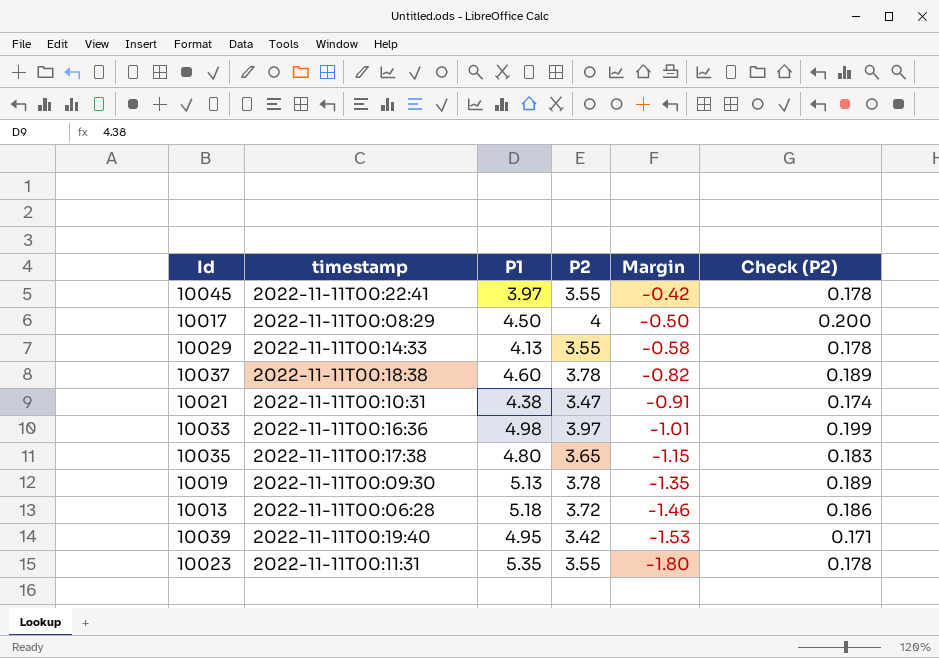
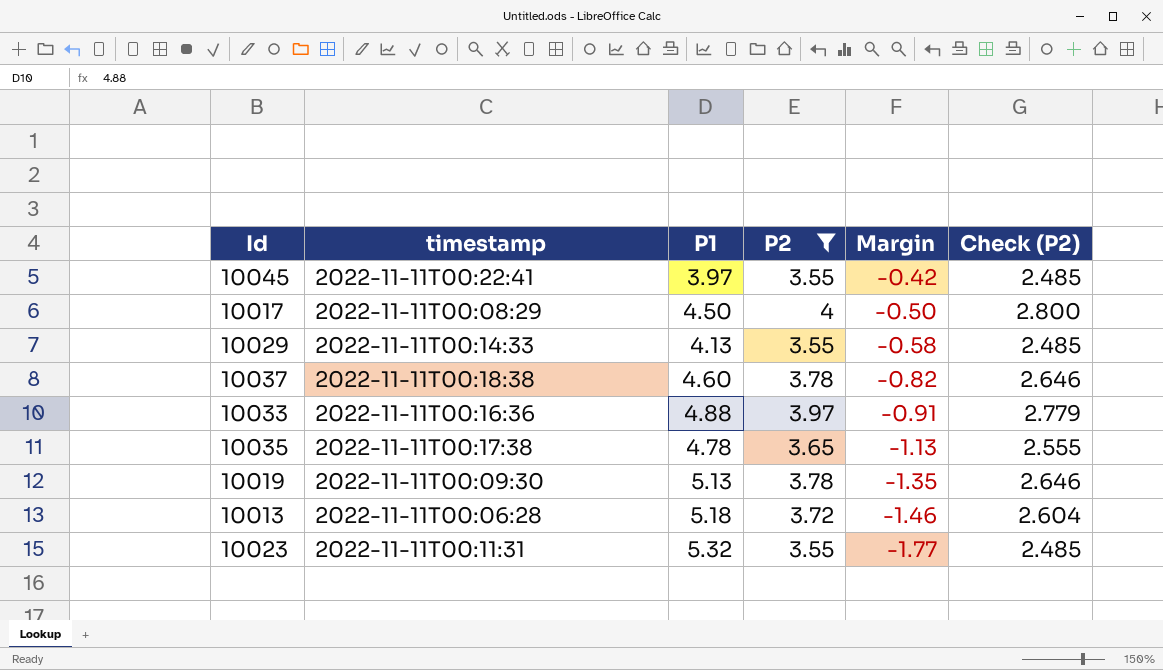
filter: none -> P2 >= 3.55
column Check (P2) | formula: [P2] * 0.05 -> [P2] * 0.7
10033 | P1: 4.98 -> 4.88
10033 | Margin: -1.01 -> -0.91
10035 | P1: 4.80 -> 4.78
10035 | Margin: -1.15 -> -1.13
10023 | P1: 5.35 -> 5.32
10023 | Margin: -1.80 -> -1.77

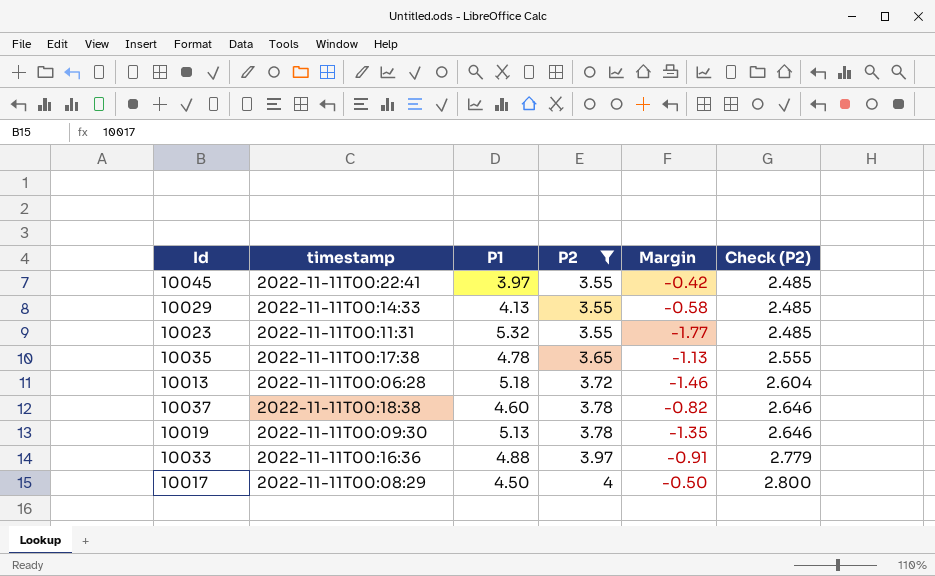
row order: Margin descending -> P2 ascending

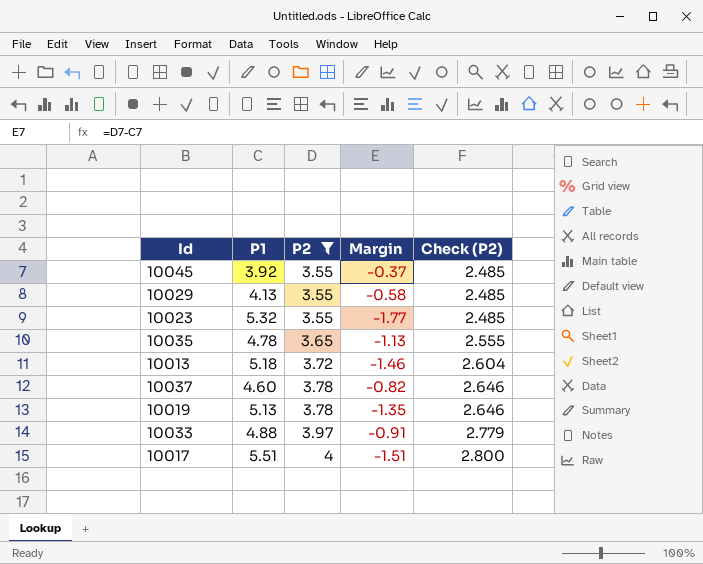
column timestamp | position: 2 -> none
10045 | P1: 3.97 -> 3.92
10045 | Margin: -0.42 -> -0.37
10017 | P1: 4.50 -> 5.51
10017 | Margin: -0.50 -> -1.51

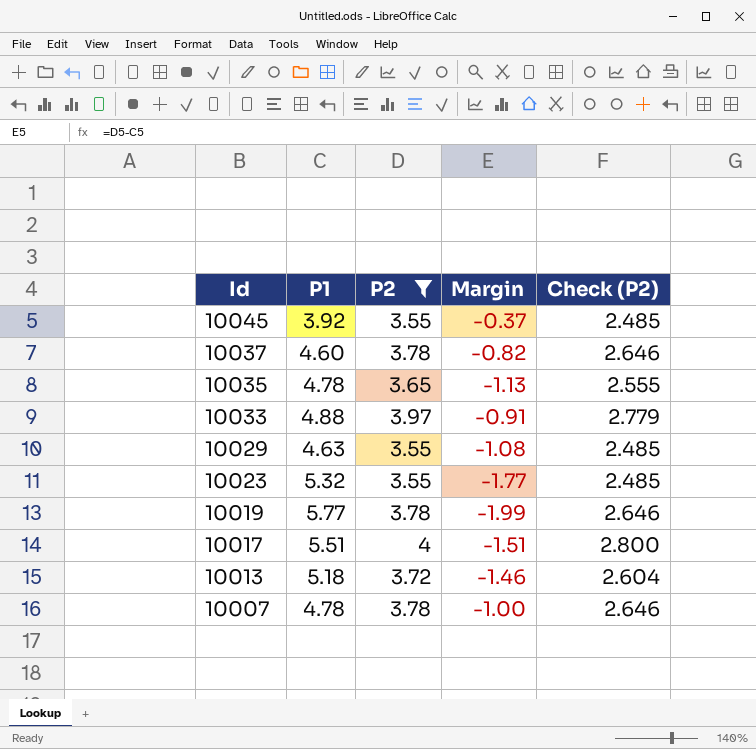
row order: P2 ascending -> Id descending
10029 | P1: 4.13 -> 4.63
10029 | Margin: -0.58 -> -1.08
10019 | P1: 5.13 -> 5.77
10019 | Margin: -1.35 -> -1.99
row 10007: none -> 4.78 | 3.78 | -1.00 | 2.646

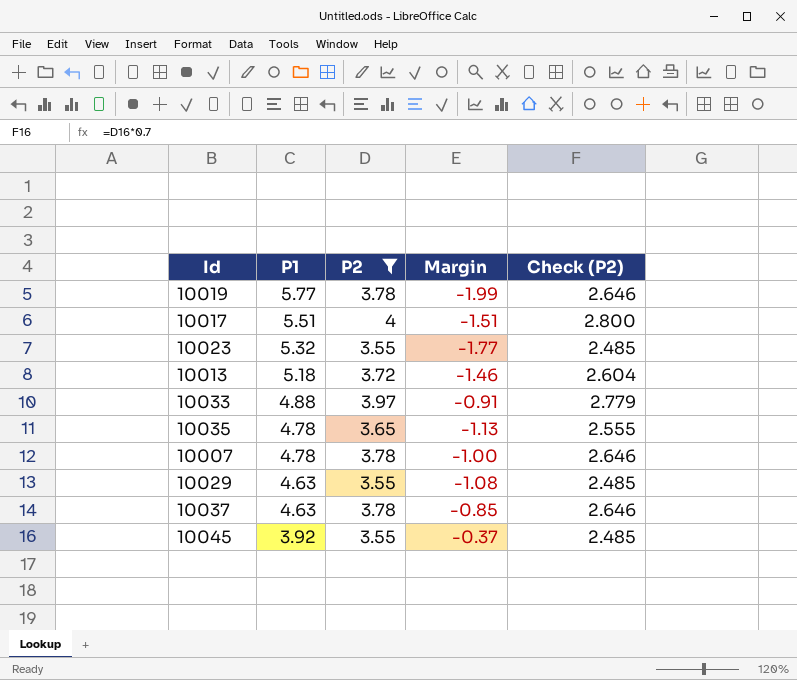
row order: Id descending -> P1 descending
10037 | P1: 4.60 -> 4.63
10037 | Margin: -0.82 -> -0.85

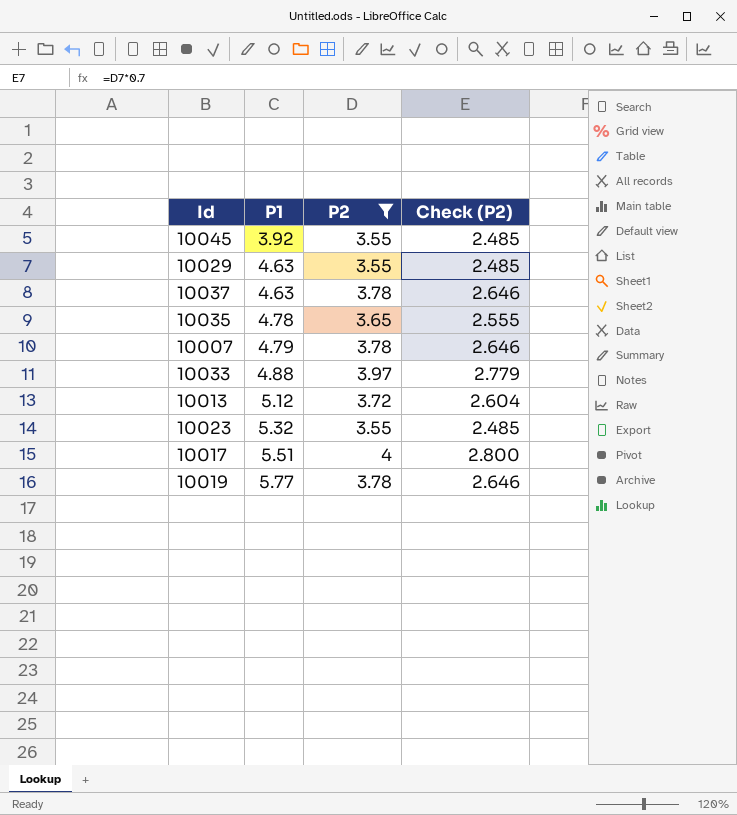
row order: P1 descending -> P1 ascending
column Margin | formula: [P2] - [P1] -> none
10007 | P1: 4.78 -> 4.79
10013 | P1: 5.18 -> 5.12

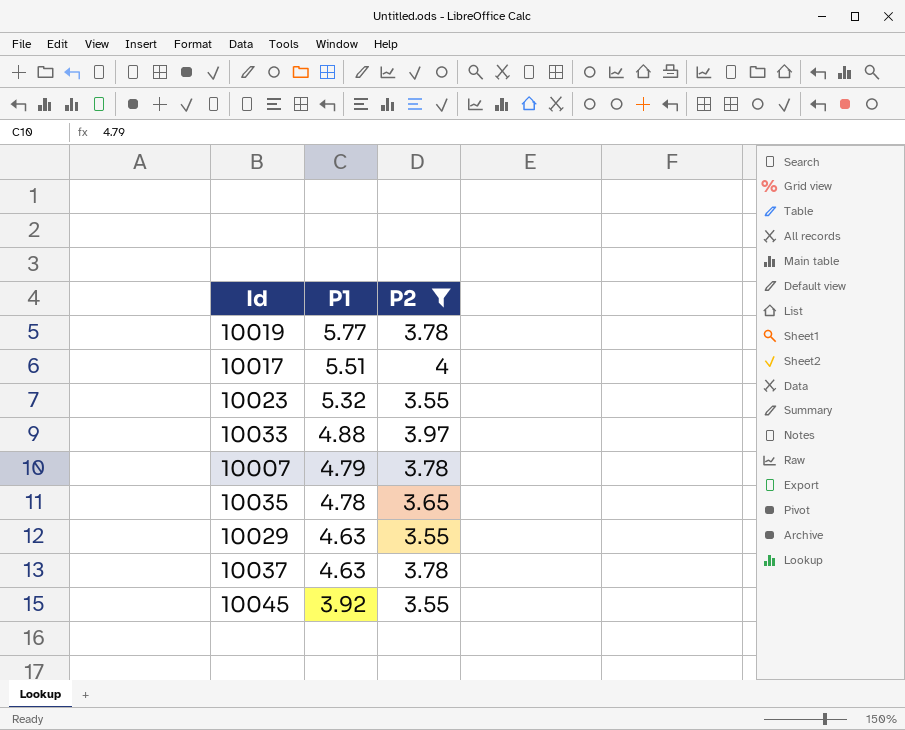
row order: P1 ascending -> P1 descending
column Check (P2) | formula: [P2] * 0.7 -> none
row 10013: 5.12 | 3.72 | 2.604 -> none

